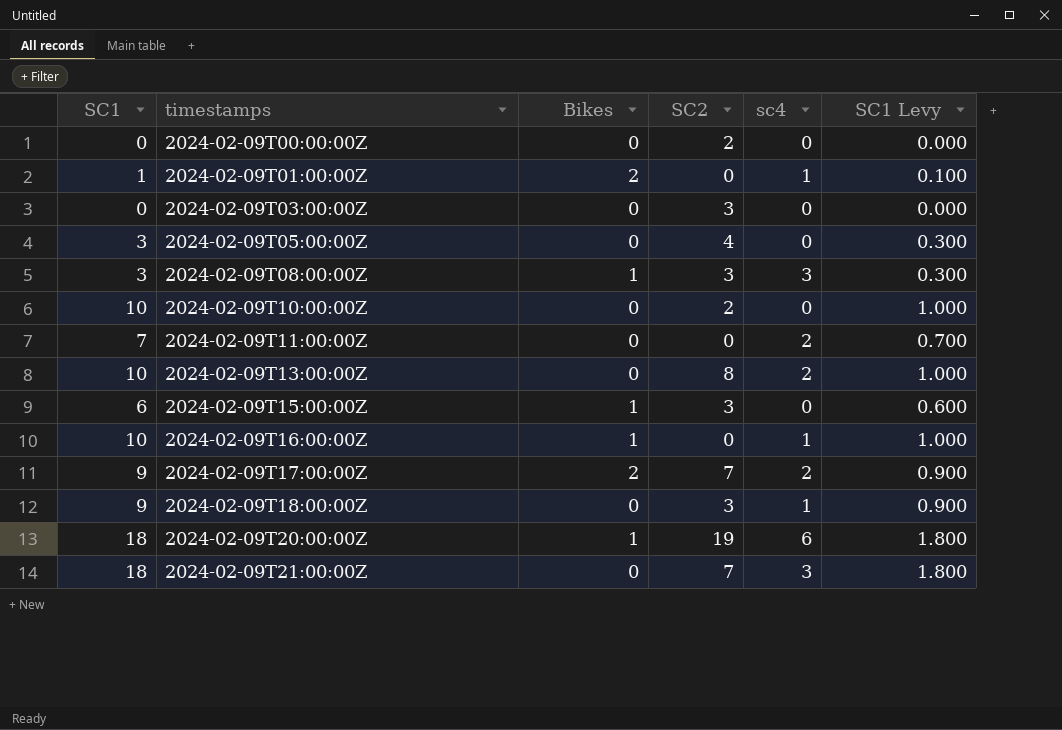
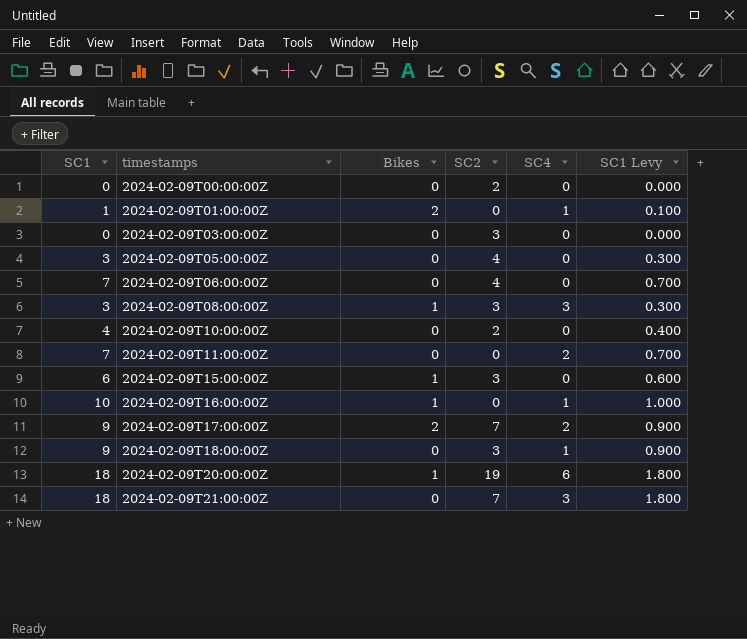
column name: sc4 -> SC4
row 2024-02-09T13:00:00Z: 10 | 0 | 8 | 2 | 1.000 -> none
row 2024-02-09T06:00:00Z: none -> 7 | 0 | 4 | 0 | 0.700
2024-02-09T10:00:00Z | SC1: 10 -> 4
2024-02-09T10:00:00Z | SC1 Levy: 1.000 -> 0.400

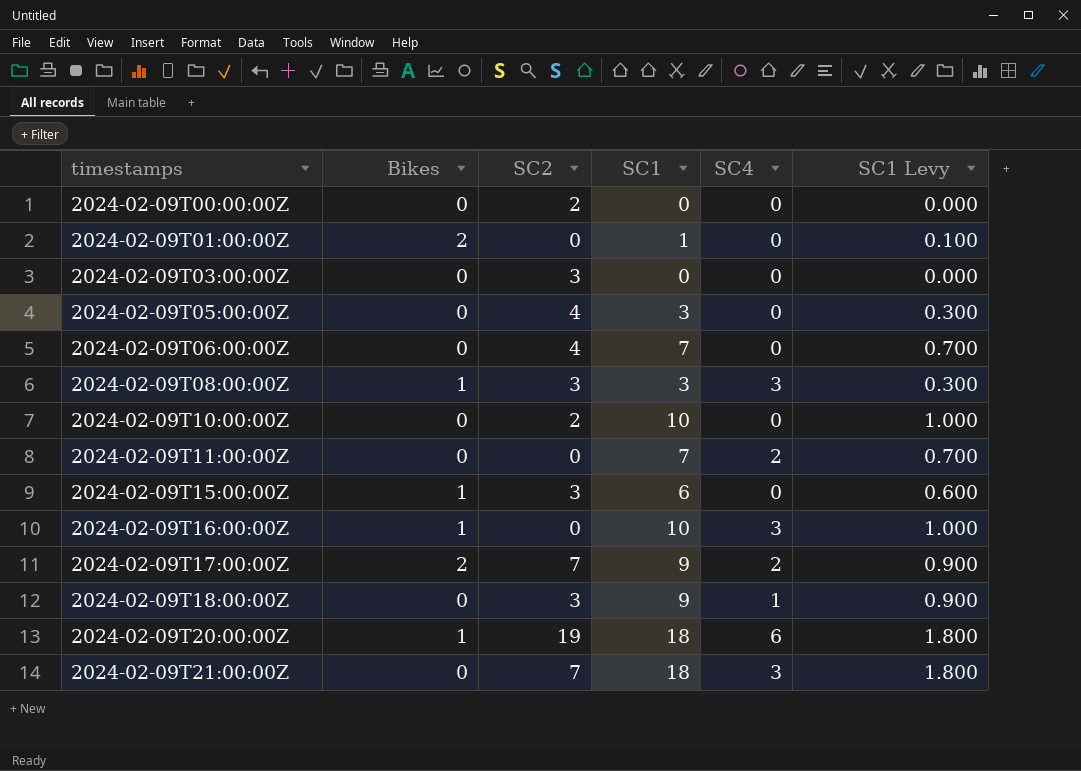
column SC1 | position: 1 -> 4
2024-02-09T01:00:00Z | SC4: 1 -> 0
2024-02-09T10:00:00Z | SC1: 4 -> 10
2024-02-09T10:00:00Z | SC1 Levy: 0.400 -> 1.000
2024-02-09T16:00:00Z | SC4: 1 -> 3

